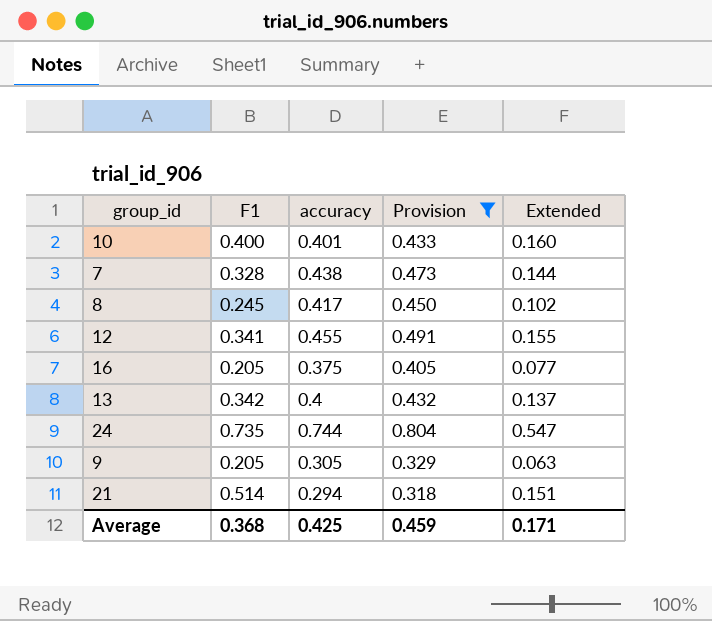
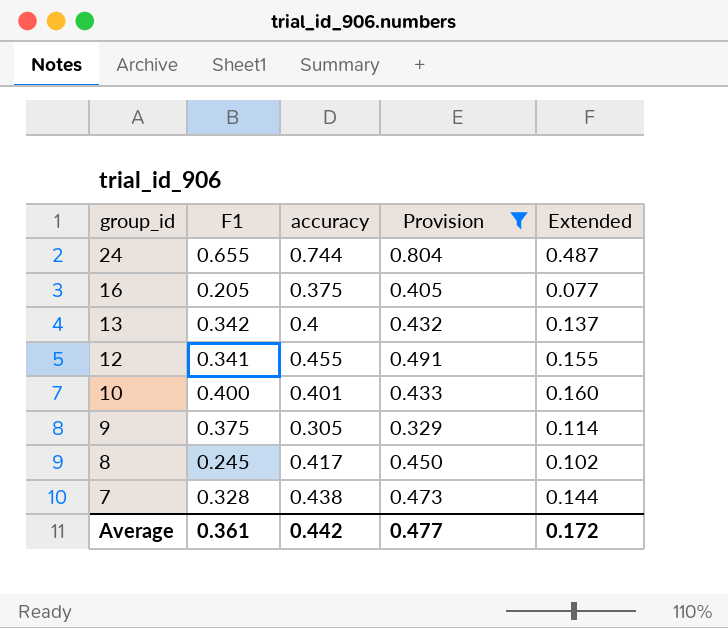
row order: none -> group_id descending
row 21: 0.514 | 0.294 | 0.318 | 0.151 -> none
24 | F1: 0.735 -> 0.655
24 | Extended: 0.547 -> 0.487
9 | F1: 0.205 -> 0.375
9 | Extended: 0.063 -> 0.114
Average | F1: 0.368 -> 0.361
Average | accuracy: 0.425 -> 0.442
Average | Provision: 0.459 -> 0.477
Average | Extended: 0.171 -> 0.172

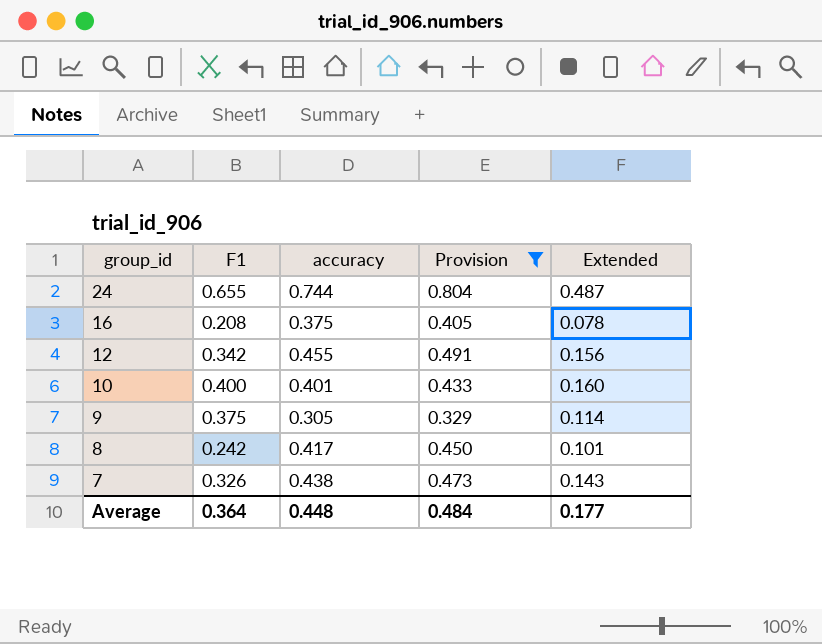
row 13: 0.342 | 0.4 | 0.432 | 0.137 -> none
16 | F1: 0.205 -> 0.208
16 | Extended: 0.077 -> 0.078
12 | F1: 0.341 -> 0.342
12 | Extended: 0.155 -> 0.156
8 | F1: 0.245 -> 0.242
8 | Extended: 0.102 -> 0.101
7 | F1: 0.328 -> 0.326
7 | Extended: 0.144 -> 0.143
Average | F1: 0.361 -> 0.364
Average | accuracy: 0.442 -> 0.448
Average | Provision: 0.477 -> 0.484
Average | Extended: 0.172 -> 0.177

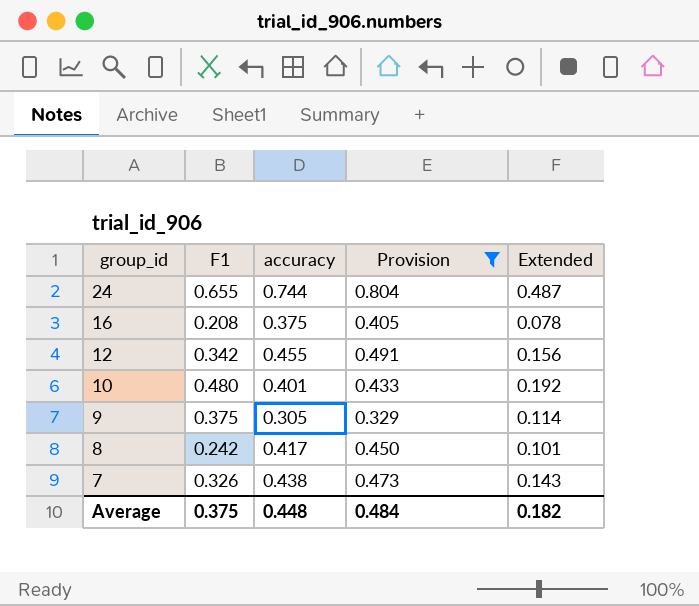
10 | F1: 0.400 -> 0.480
10 | Extended: 0.160 -> 0.192
Average | F1: 0.364 -> 0.375
Average | Extended: 0.177 -> 0.182

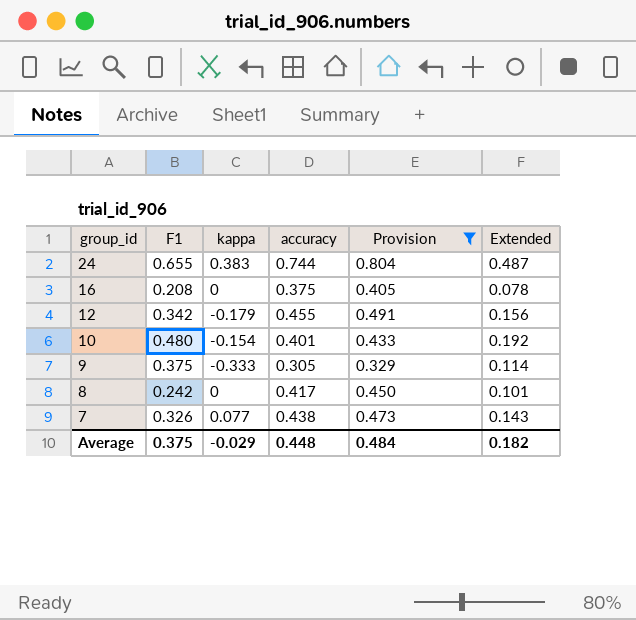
column kappa | position: none -> 3

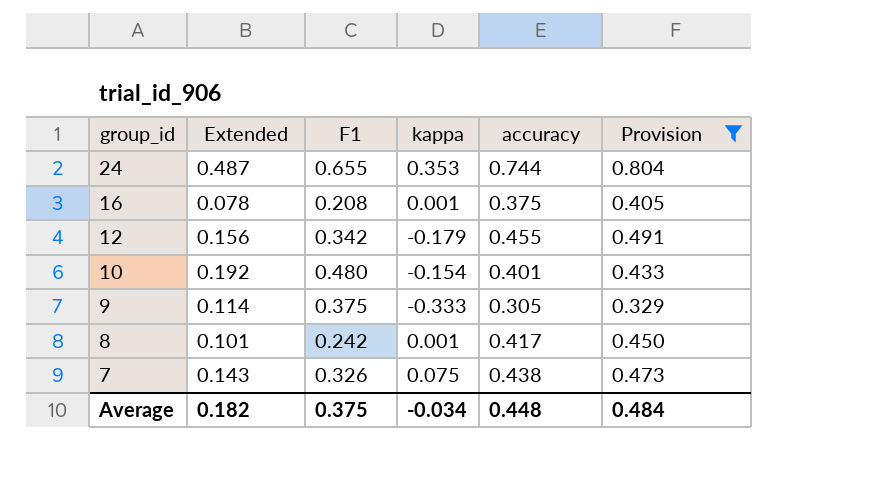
column Extended | position: 6 -> 2
24 | kappa: 0.383 -> 0.353
16 | kappa: 0 -> 0.001
8 | kappa: 0 -> 0.001
7 | kappa: 0.077 -> 0.075
Average | kappa: -0.029 -> -0.034

